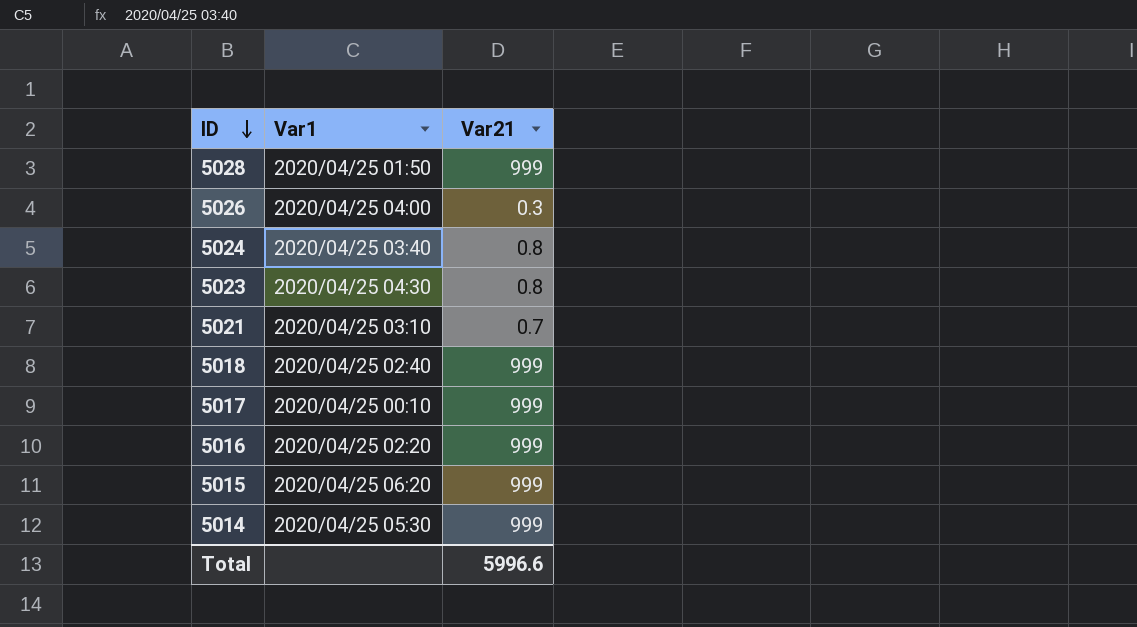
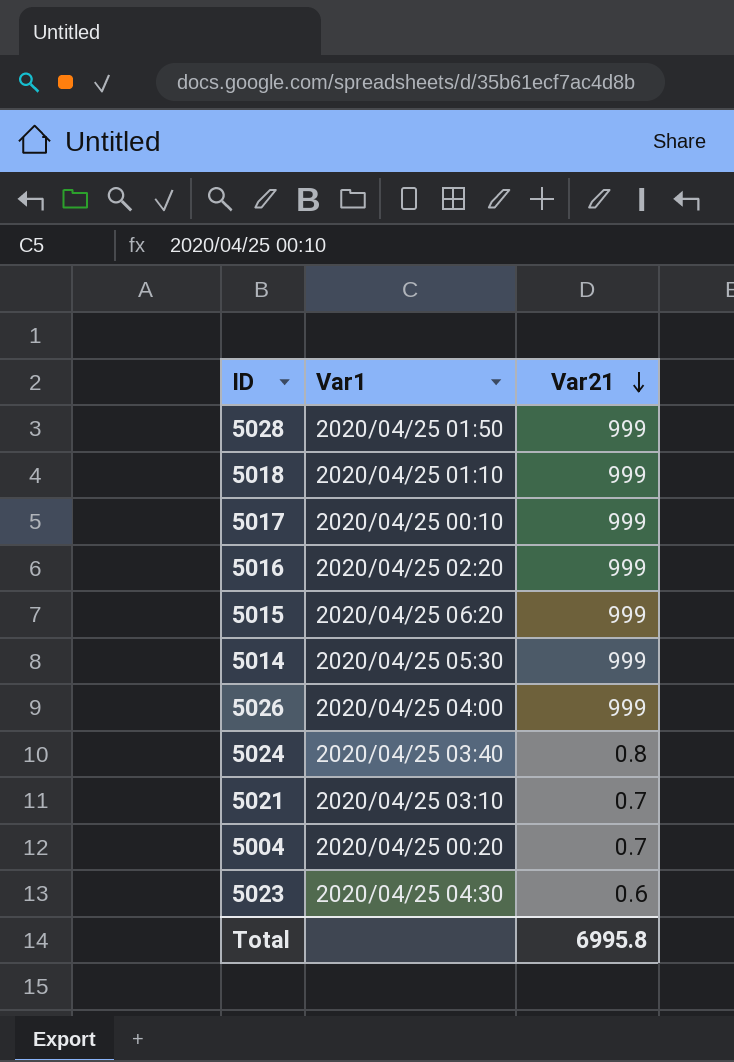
row order: ID descending -> Var21 descending
5018 | Var1: 2020/04/25 02:40 -> 2020/04/25 01:10
5026 | Var21: 0.3 -> 999
row 5004: none -> 2020/04/25 00:20 | 0.7
5023 | Var21: 0.8 -> 0.6
Total | Var21: 5996.6 -> 6995.8

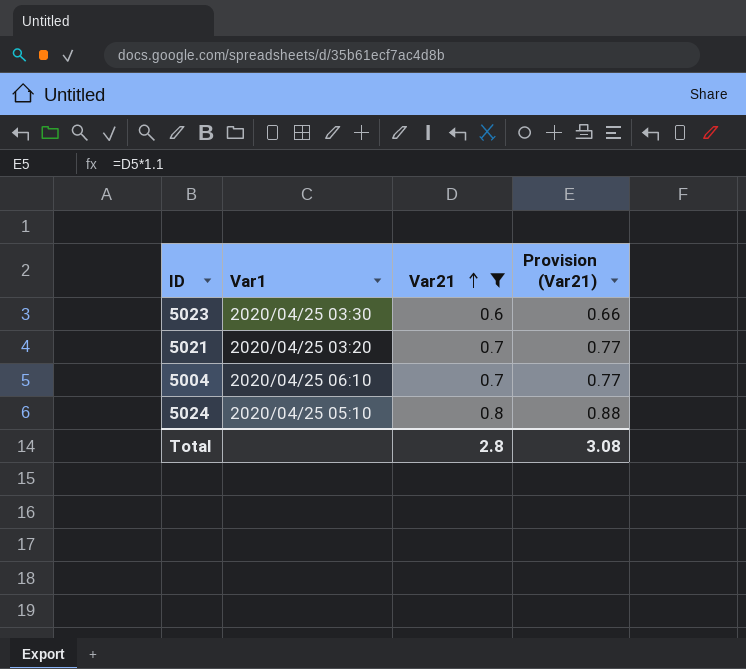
filter: none -> Var21 != 999
row order: Var21 descending -> Var21 ascending
column Provision (Var21) | formula: none -> [Var21] * 1.1
5023 | Var1: 2020/04/25 04:30 -> 2020/04/25 03:30
5021 | Var1: 2020/04/25 03:10 -> 2020/04/25 03:20
5004 | Var1: 2020/04/25 00:20 -> 2020/04/25 06:10
5024 | Var1: 2020/04/25 03:40 -> 2020/04/25 05:10
Total | Var21: 6995.8 -> 2.8

